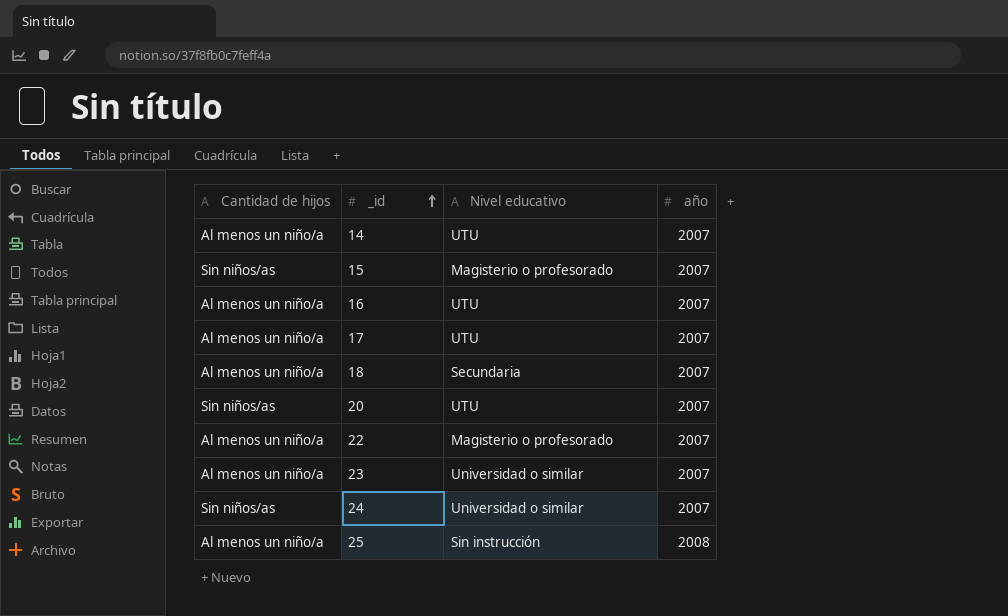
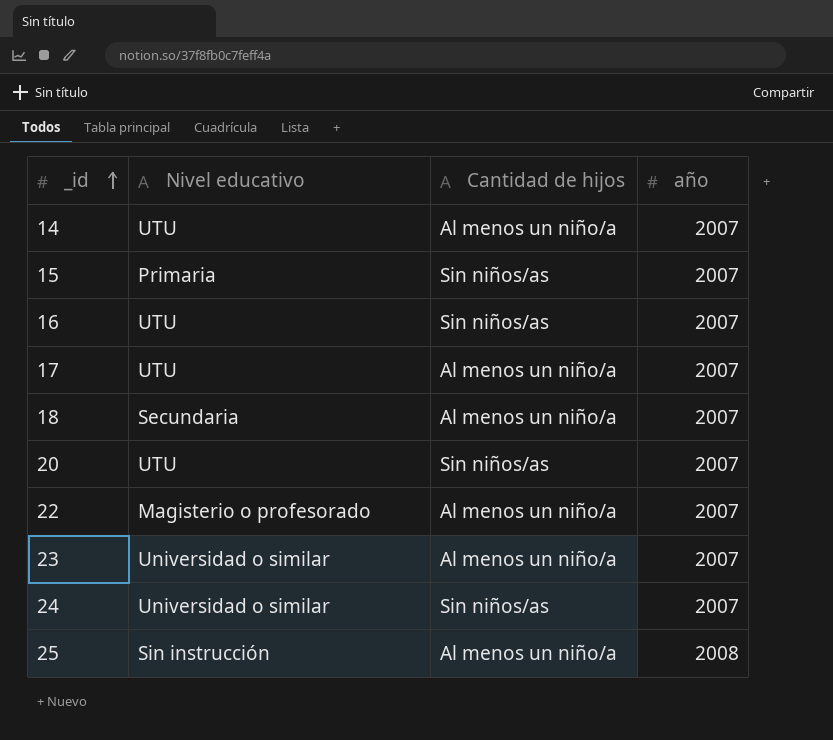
column Cantidad de hijos | position: 1 -> 3
15 | Nivel educativo: Magisterio o profesorado -> Primaria
16 | Cantidad de hijos: Al menos un niño/a -> Sin niños/as

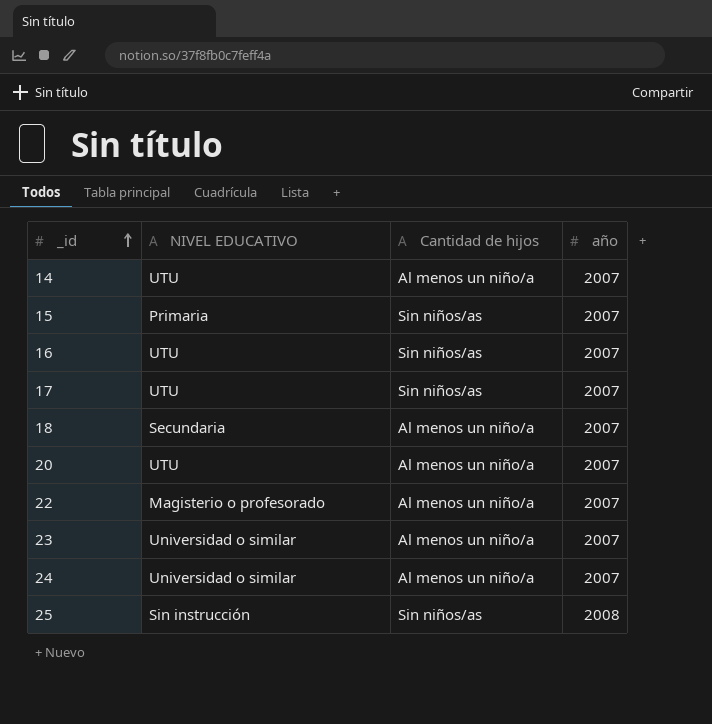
column name: Nivel educativo -> NIVEL EDUCATIVO
17 | Cantidad de hijos: Al menos un niño/a -> Sin niños/as
20 | Cantidad de hijos: Sin niños/as -> Al menos un niño/a
24 | Cantidad de hijos: Sin niños/as -> Al menos un niño/a
25 | Cantidad de hijos: Al menos un niño/a -> Sin niños/as

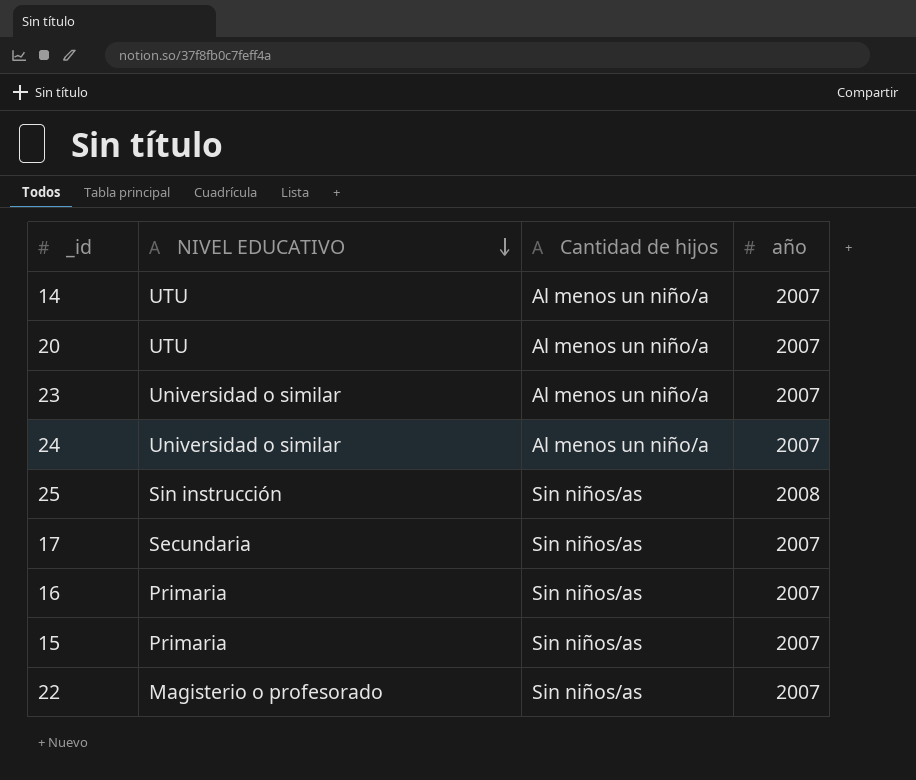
row order: _id ascending -> NIVEL EDUCATIVO descending
row 18: Secundaria | Al menos un niño/a | 2007 -> none
17 | NIVEL EDUCATIVO: UTU -> Secundaria
16 | NIVEL EDUCATIVO: UTU -> Primaria
22 | Cantidad de hijos: Al menos un niño/a -> Sin niños/as

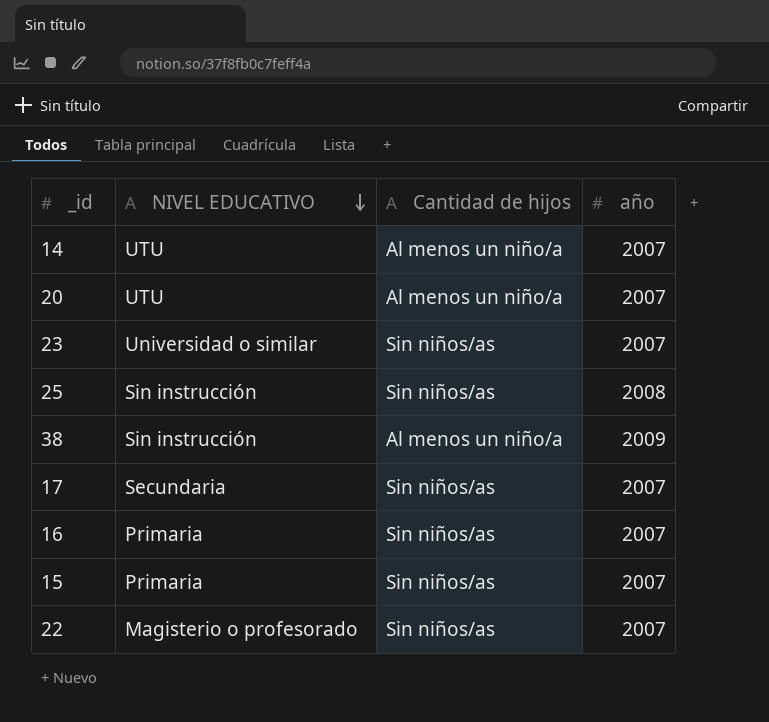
row 24: Universidad o similar | Al menos un niño/a | 2007 -> none
23 | Cantidad de hijos: Al menos un niño/a -> Sin niños/as
row 38: none -> Sin instrucción | Al menos un niño/a | 2009

